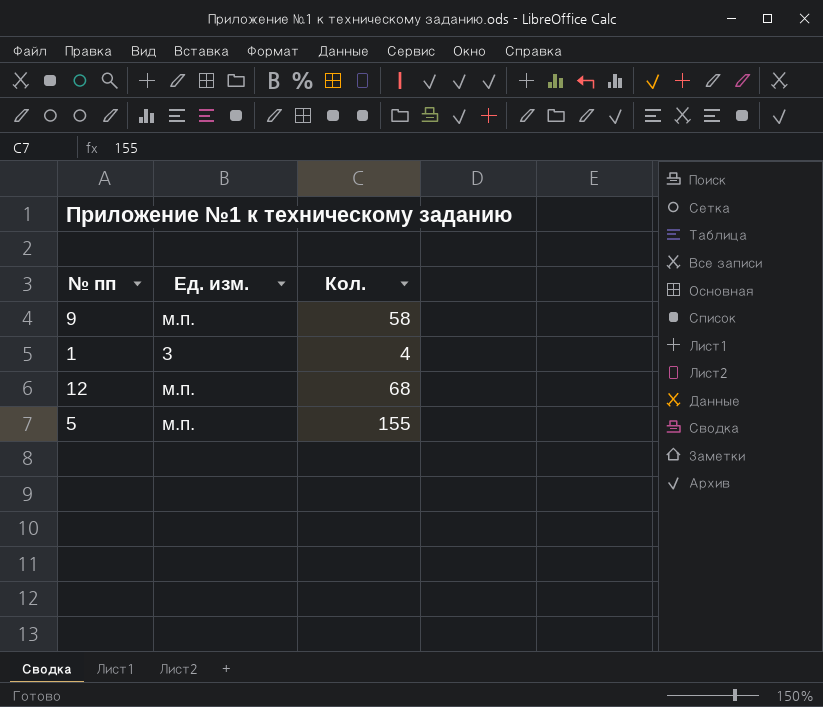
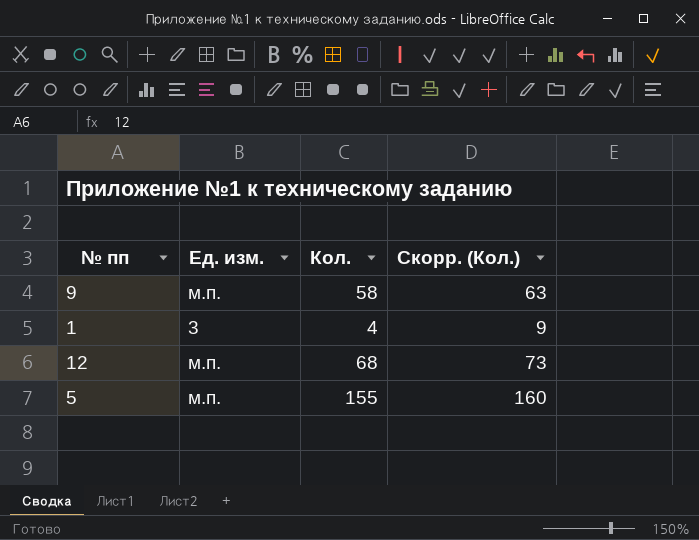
column Скорр. (Кол.) | formula: none -> [Кол.] + 5

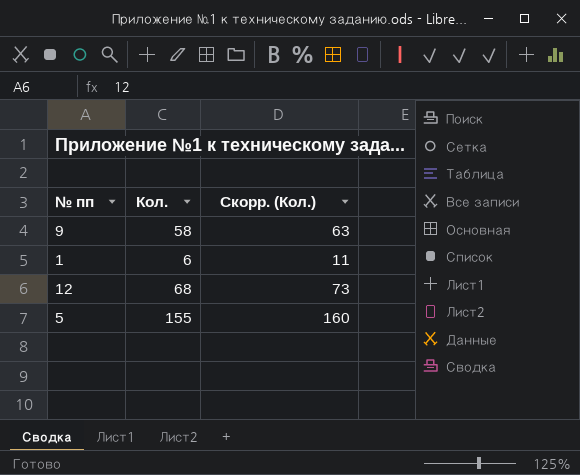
column Ед. изм. | position: 2 -> none
1 | Кол.: 4 -> 6
1 | Скорр. (Кол.): 9 -> 11

